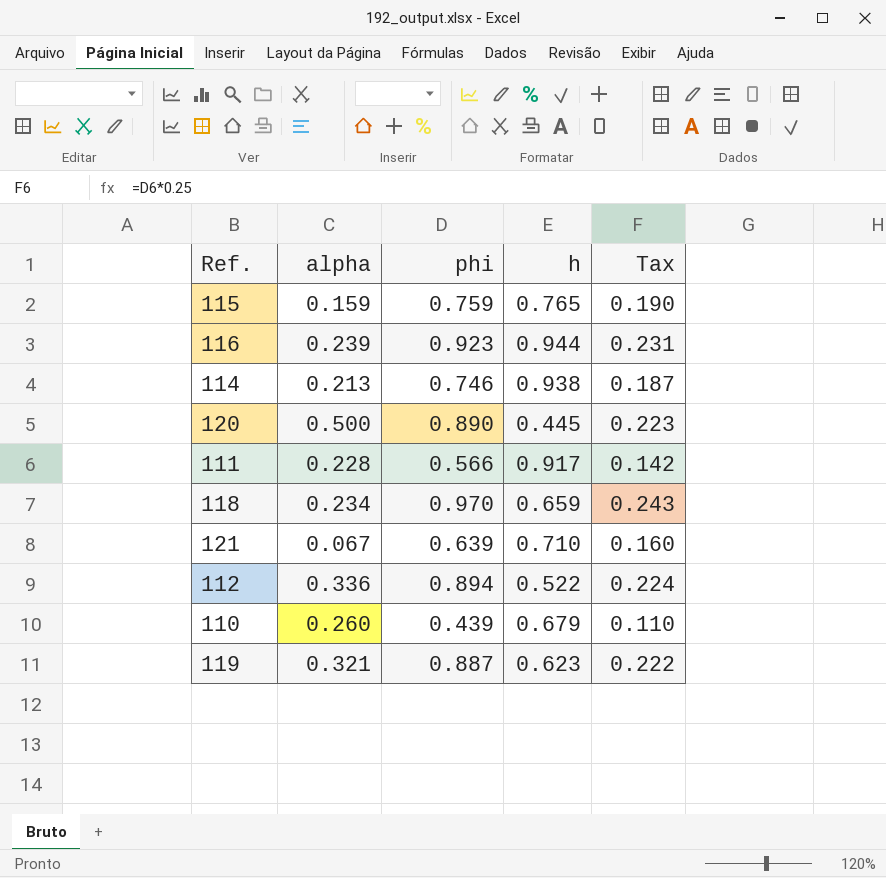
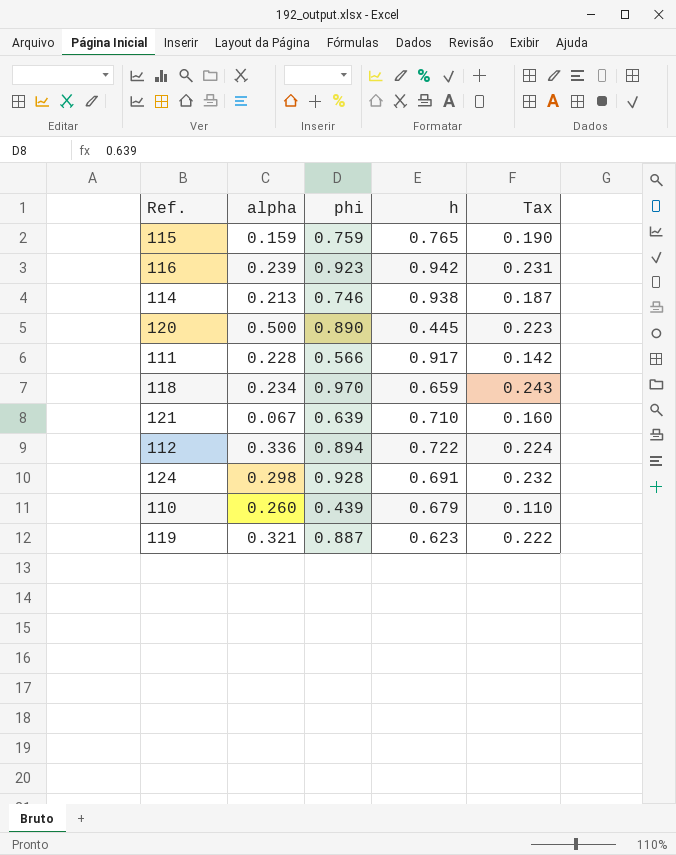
116 | h: 0.944 -> 0.942
112 | h: 0.522 -> 0.722
row 124: none -> 0.298 | 0.928 | 0.691 | 0.232

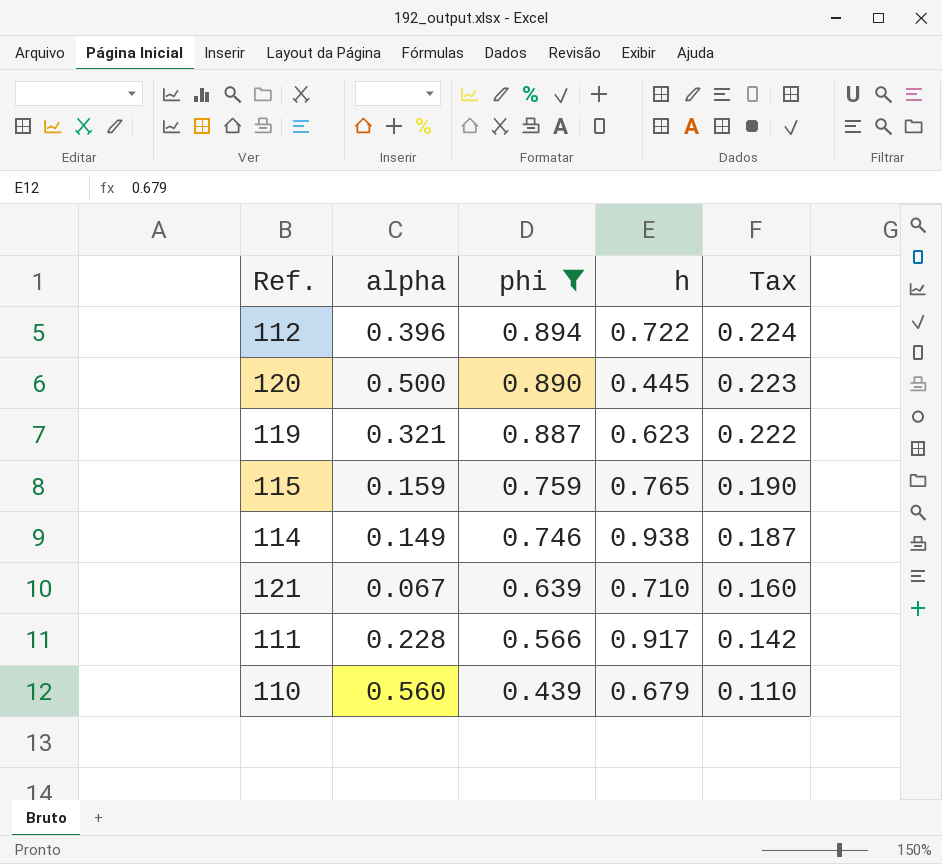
filter: none -> phi <= 0.894
row order: none -> phi descending
112 | alpha: 0.336 -> 0.396
114 | alpha: 0.213 -> 0.149
110 | alpha: 0.260 -> 0.560

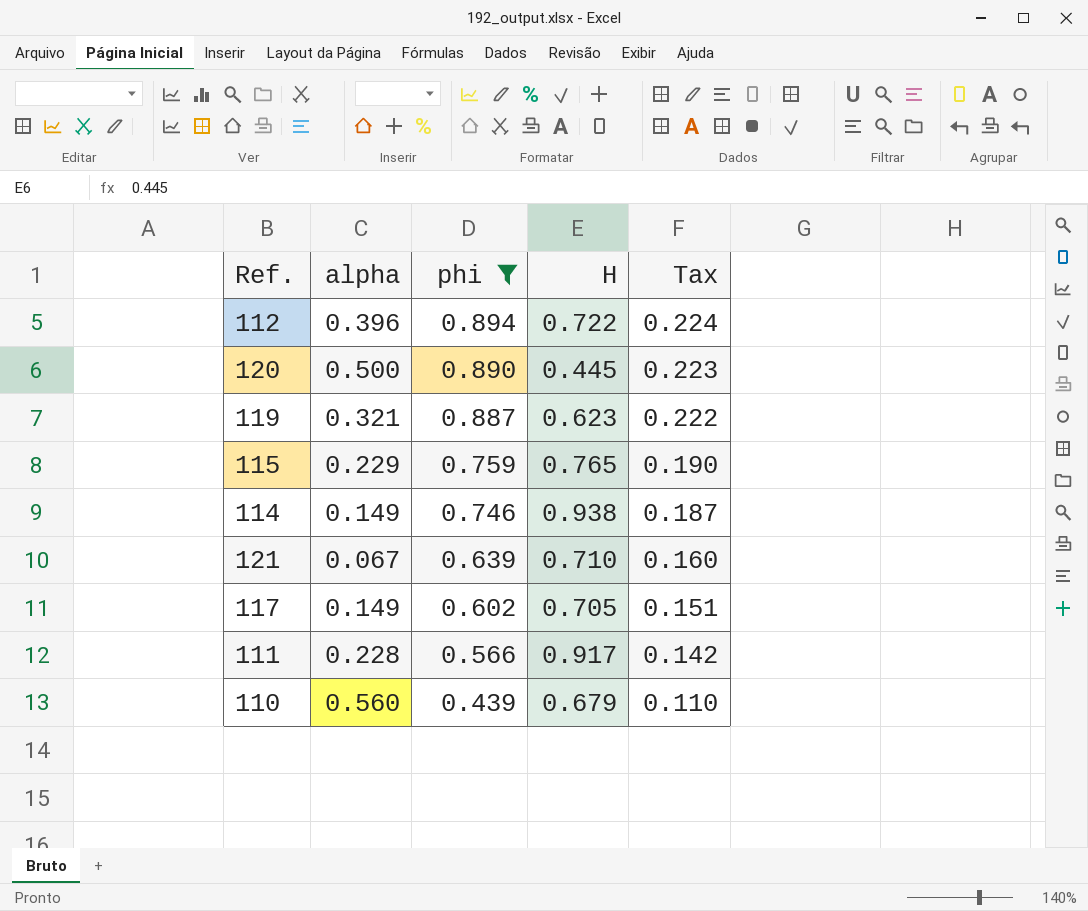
column name: h -> H
115 | alpha: 0.159 -> 0.229
row 117: none -> 0.149 | 0.602 | 0.705 | 0.151

